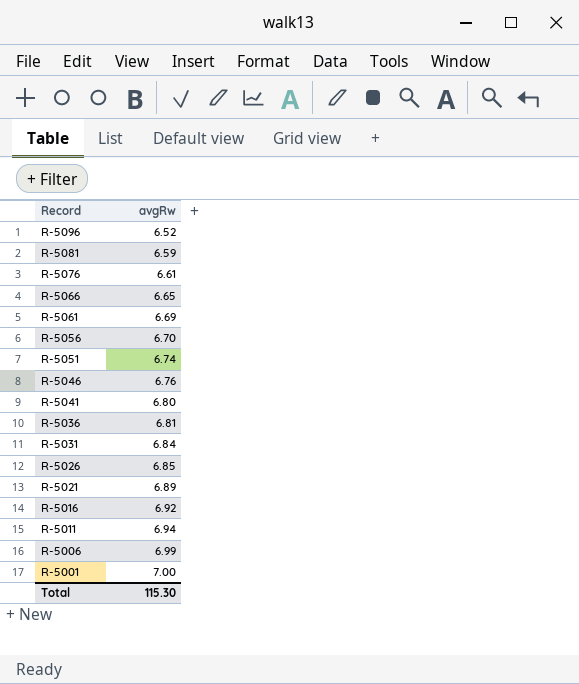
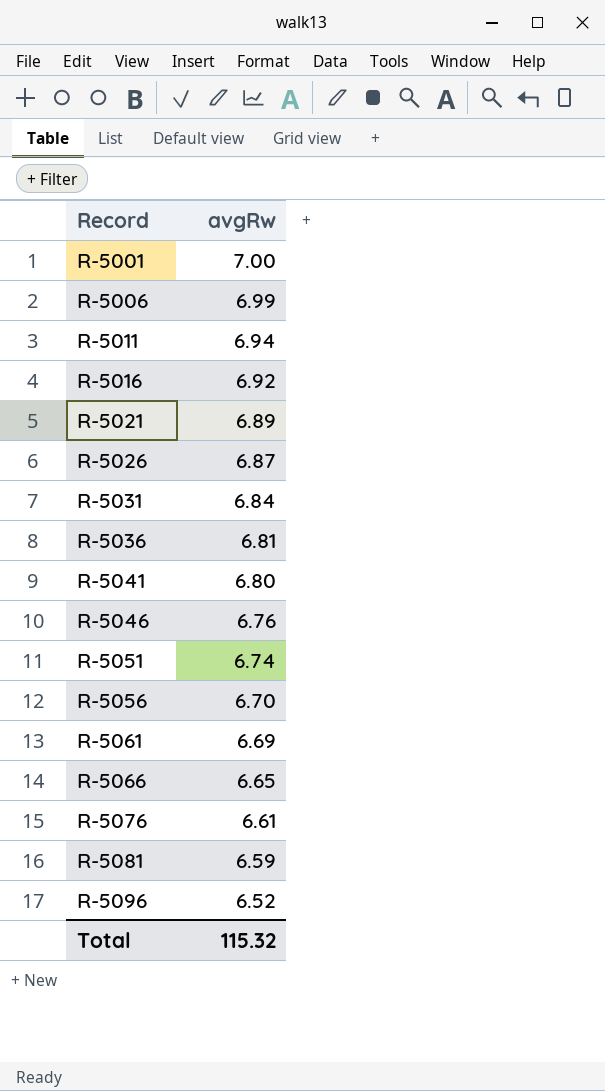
row order: Record descending -> Record ascending
R-5026 | avgRw: 6.85 -> 6.87
Total | avgRw: 115.30 -> 115.32

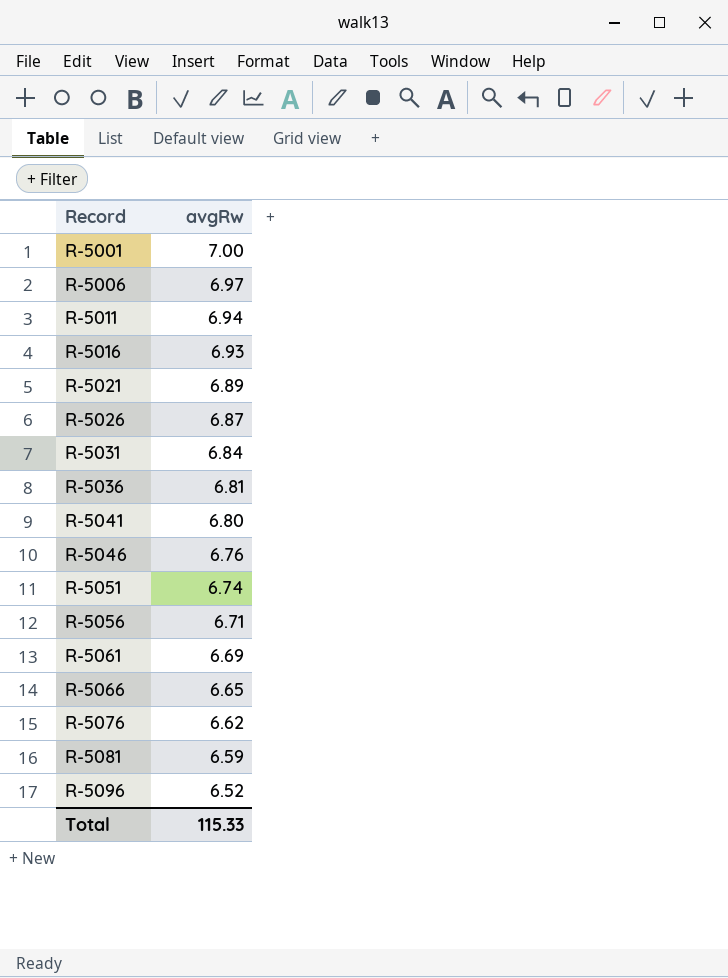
R-5006 | avgRw: 6.99 -> 6.97
R-5016 | avgRw: 6.92 -> 6.93
R-5056 | avgRw: 6.70 -> 6.71
R-5076 | avgRw: 6.61 -> 6.62
Total | avgRw: 115.32 -> 115.33

